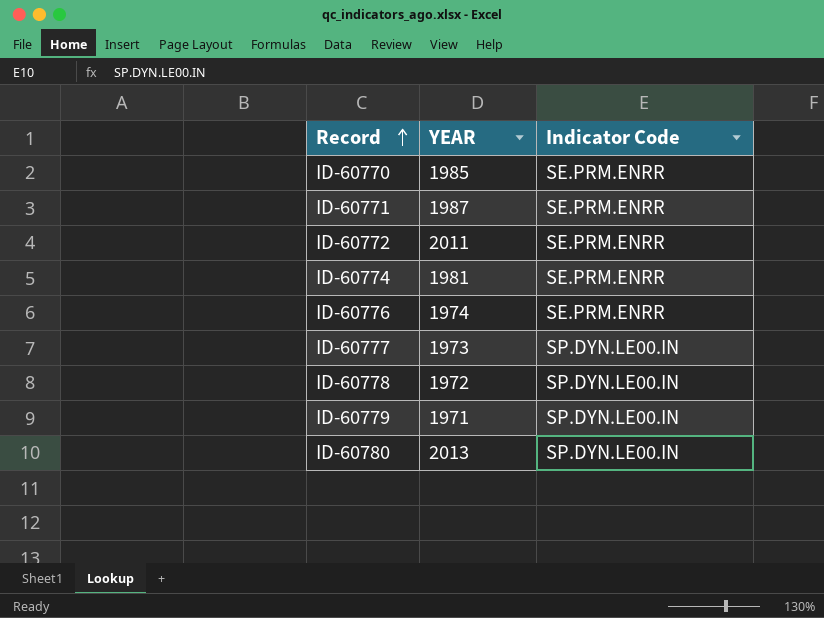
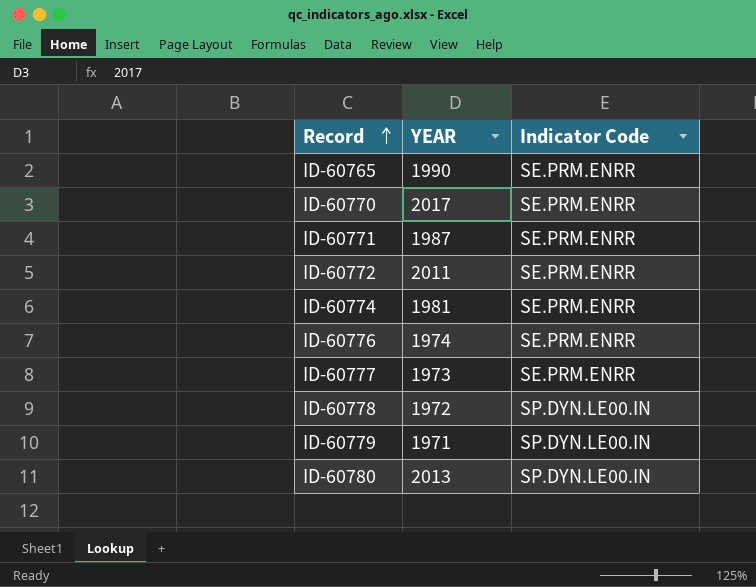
row ID-60765: none -> 1990 | SE.PRM.ENRR
ID-60770 | YEAR: 1985 -> 2017
ID-60777 | Indicator Code: SP.DYN.LE00.IN -> SE.PRM.ENRR

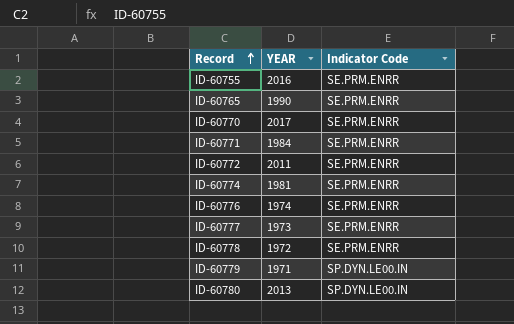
row ID-60755: none -> 2016 | SE.PRM.ENRR
ID-60771 | YEAR: 1987 -> 1984
ID-60778 | Indicator Code: SP.DYN.LE00.IN -> SE.PRM.ENRR

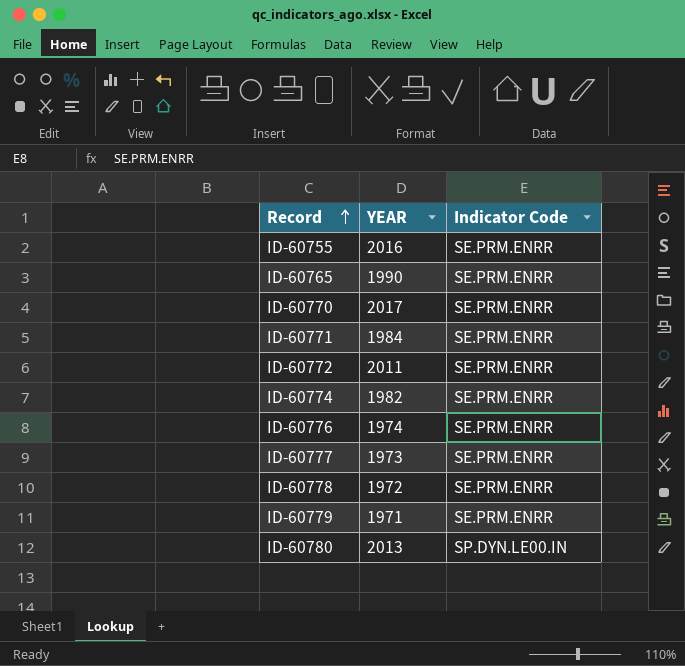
ID-60774 | YEAR: 1981 -> 1982
ID-60779 | Indicator Code: SP.DYN.LE00.IN -> SE.PRM.ENRR

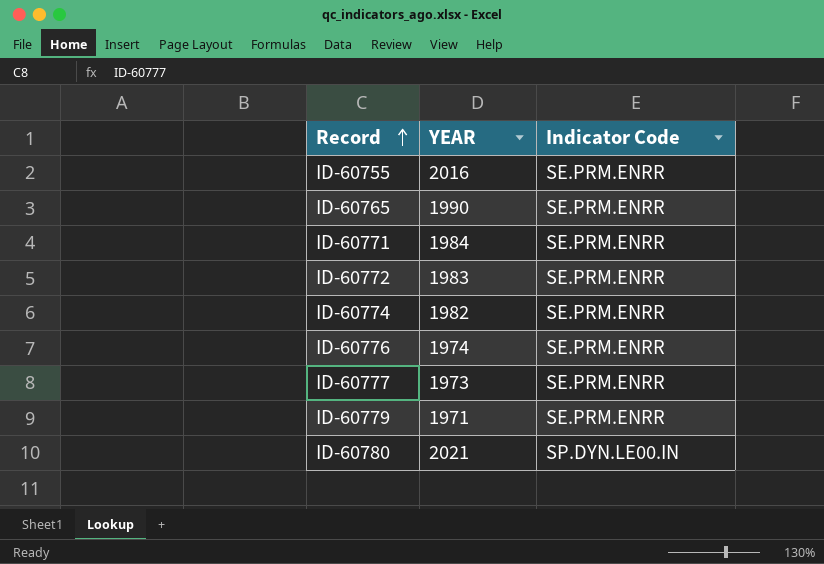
row ID-60770: 2017 | SE.PRM.ENRR -> none
row ID-60778: 1972 | SE.PRM.ENRR -> none
ID-60772 | YEAR: 2011 -> 1983
ID-60780 | YEAR: 2013 -> 2021

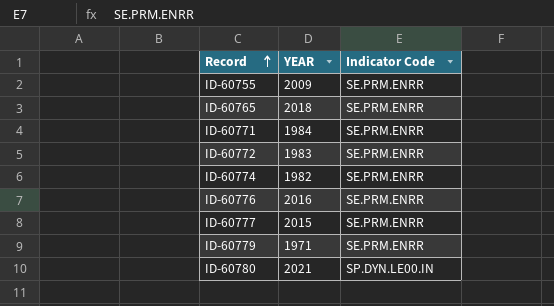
ID-60755 | YEAR: 2016 -> 2009
ID-60765 | YEAR: 1990 -> 2018
ID-60776 | YEAR: 1974 -> 2016
ID-60777 | YEAR: 1973 -> 2015

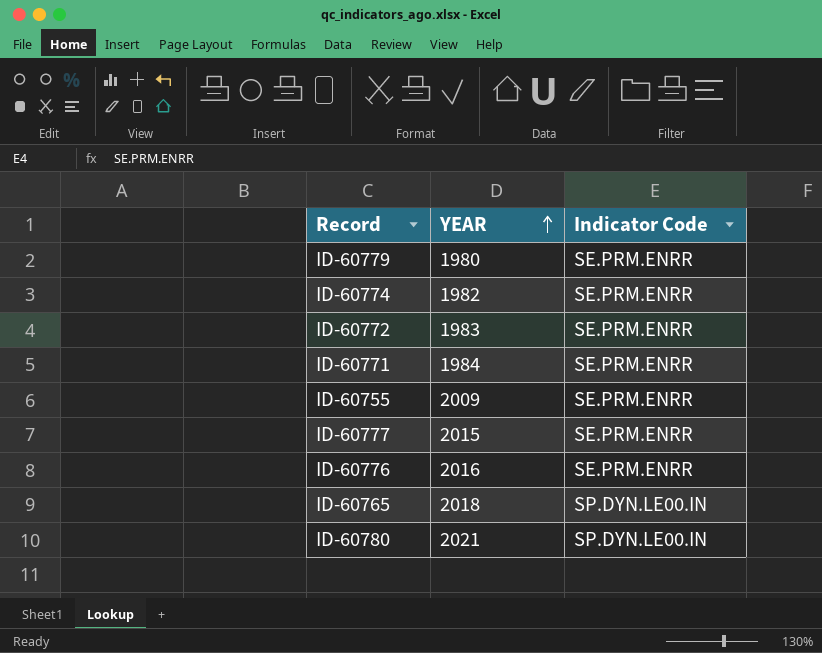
row order: Record ascending -> YEAR ascending
ID-60779 | YEAR: 1971 -> 1980
ID-60765 | Indicator Code: SE.PRM.ENRR -> SP.DYN.LE00.IN

